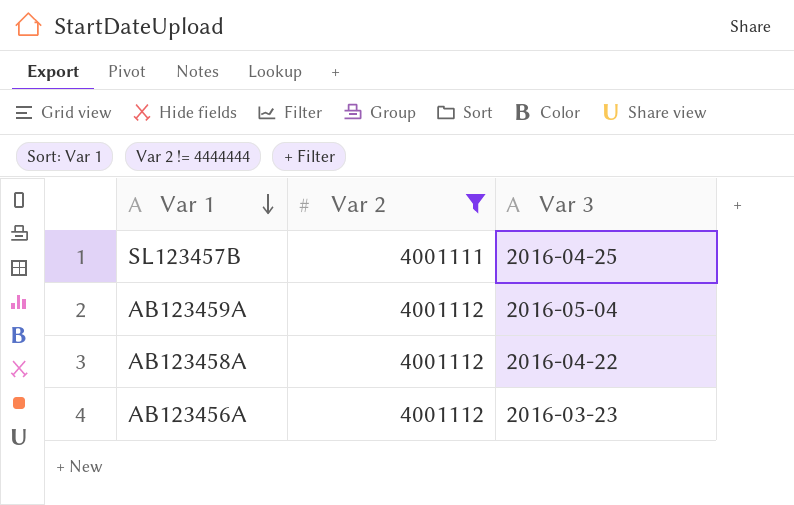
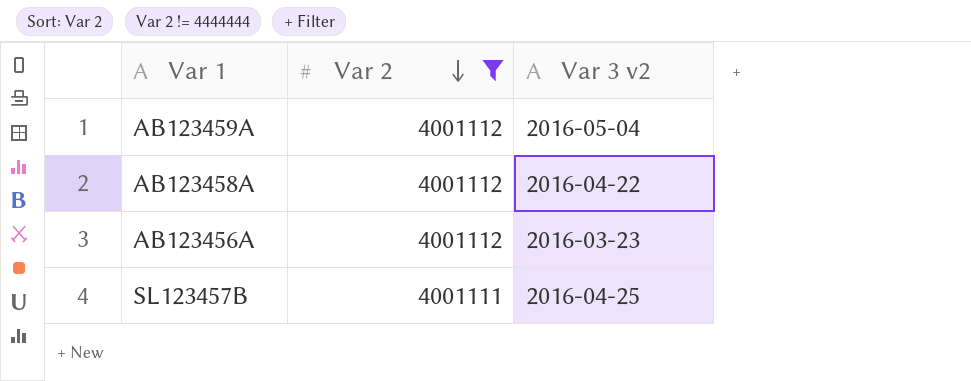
row order: Var 1 descending -> Var 2 descending
column name: Var 3 -> Var 3 v2

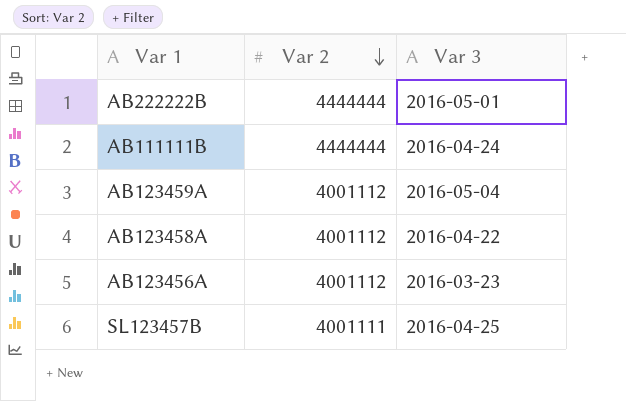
filter: Var 2 != 4444444 -> none
column name: Var 3 v2 -> Var 3

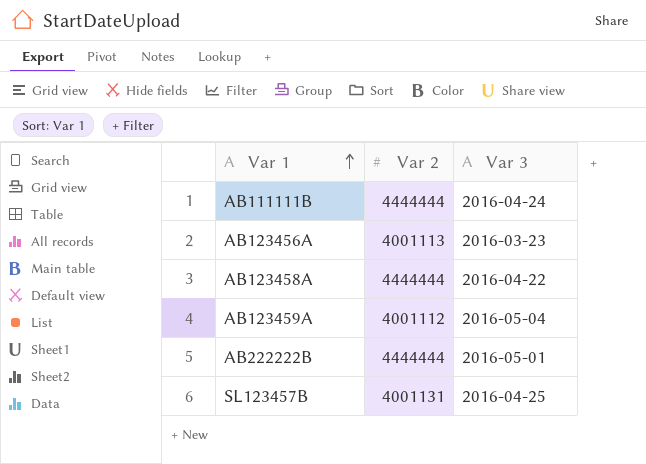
row order: Var 2 descending -> Var 1 ascending
AB123456A | Var 2: 4001112 -> 4001113
AB123458A | Var 2: 4001112 -> 4444444
SL123457B | Var 2: 4001111 -> 4001131

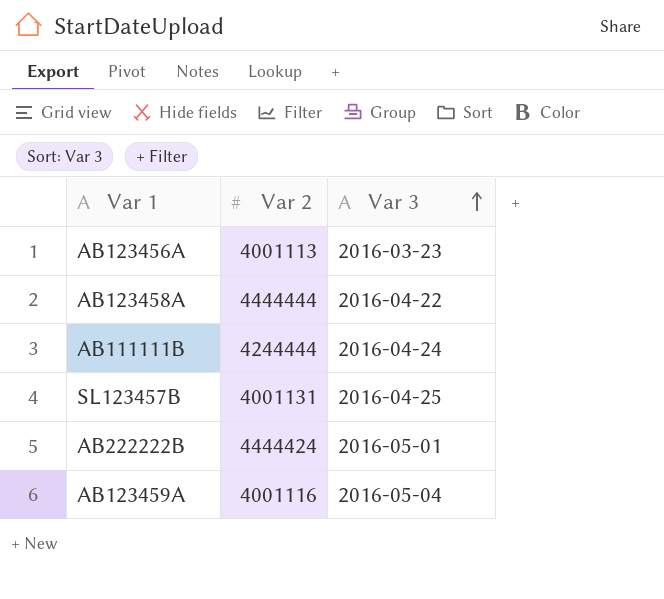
row order: Var 1 ascending -> Var 3 ascending
AB111111B | Var 2: 4444444 -> 4244444
AB222222B | Var 2: 4444444 -> 4444424
AB123459A | Var 2: 4001112 -> 4001116

